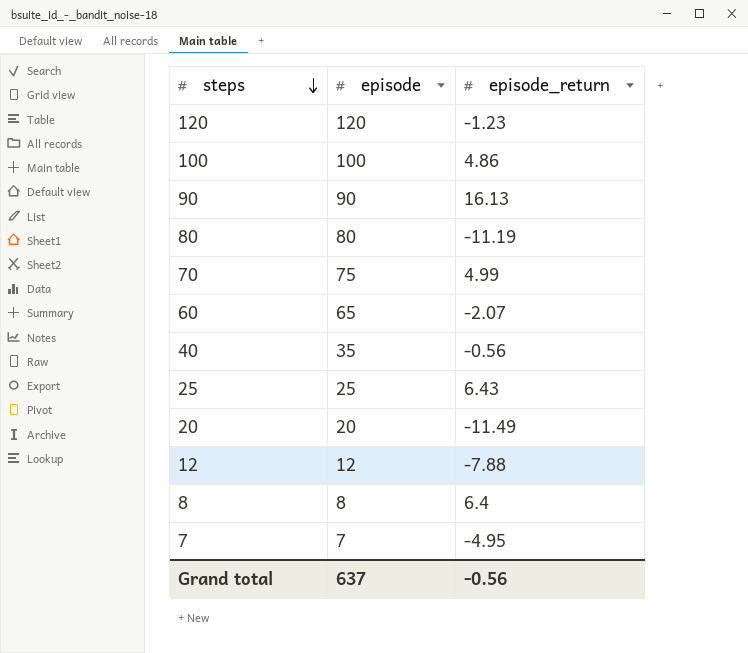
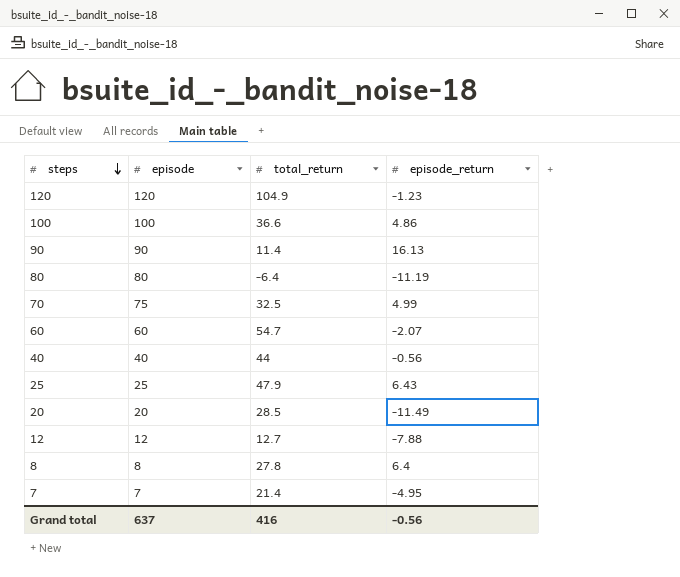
column total_return | position: none -> 3
60 | episode: 65 -> 60
40 | episode: 35 -> 40

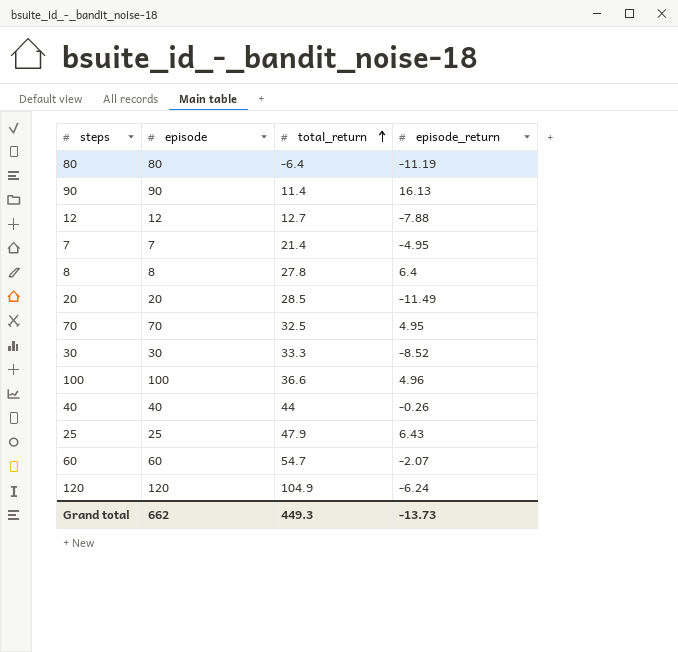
row order: steps descending -> total_return ascending
70 | episode: 75 -> 70
70 | episode_return: 4.99 -> 4.95
row 30: none -> 30 | 33.3 | -8.52
100 | episode_return: 4.86 -> 4.96
40 | episode_return: -0.56 -> -0.26
120 | episode_return: -1.23 -> -6.24
Grand total | episode: 637 -> 662
Grand total | total_return: 416 -> 449.3
Grand total | episode_return: -0.56 -> -13.73

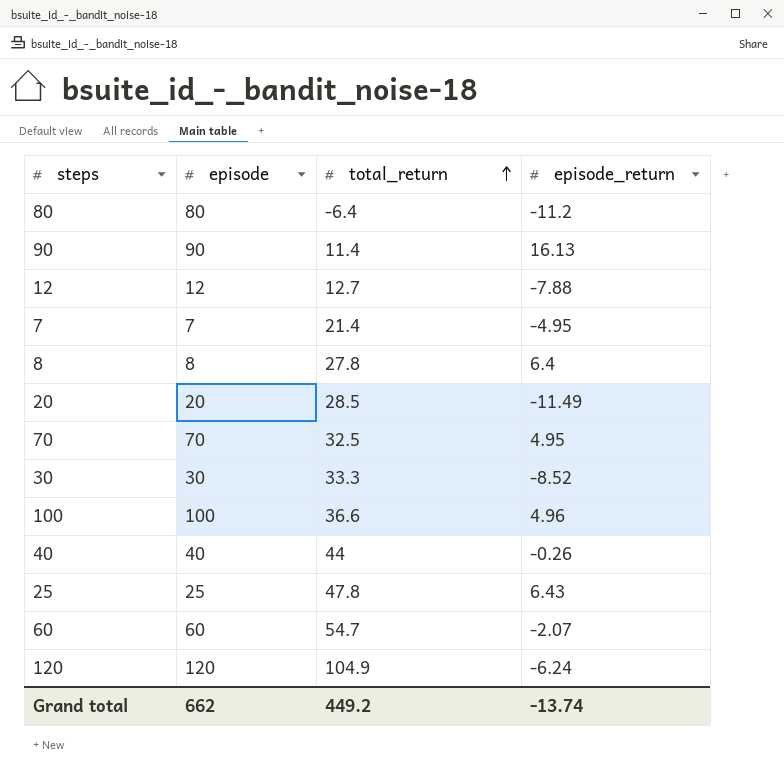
80 | episode_return: -11.19 -> -11.2
25 | total_return: 47.9 -> 47.8
Grand total | total_return: 449.3 -> 449.2
Grand total | episode_return: -13.73 -> -13.74

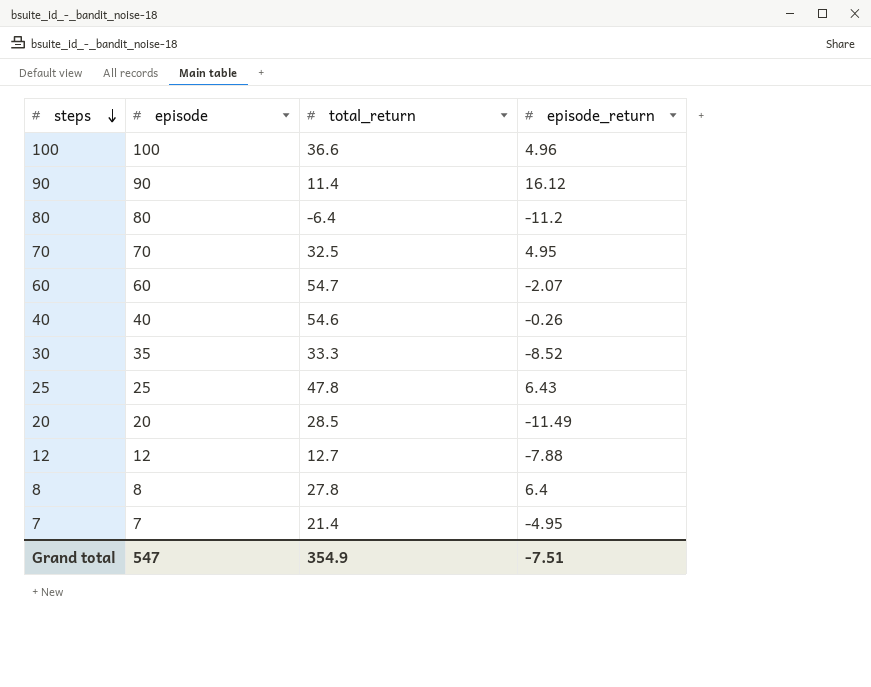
row order: total_return ascending -> steps descending
row 120: 120 | 104.9 | -6.24 -> none
90 | episode_return: 16.13 -> 16.12
40 | total_return: 44 -> 54.6
30 | episode: 30 -> 35
Grand total | episode: 662 -> 547
Grand total | total_return: 449.2 -> 354.9
Grand total | episode_return: -13.74 -> -7.51

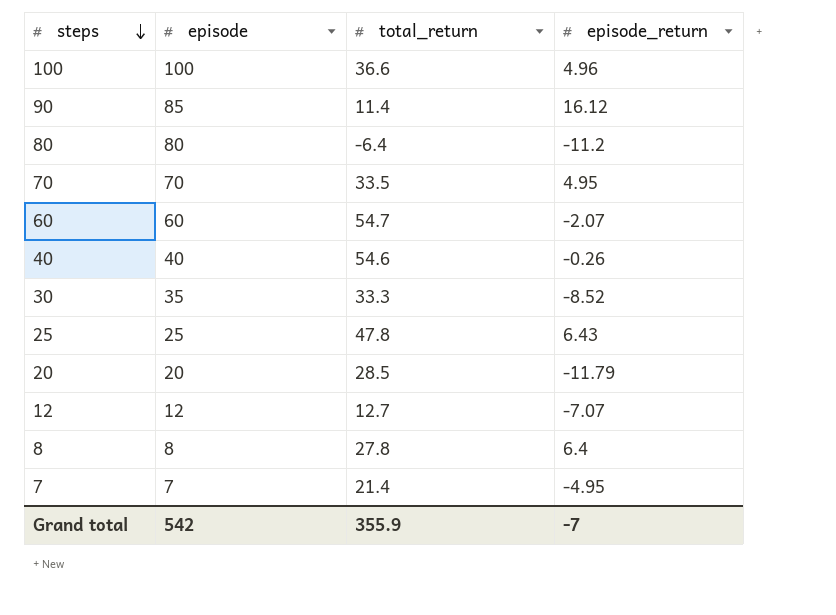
90 | episode: 90 -> 85
70 | total_return: 32.5 -> 33.5
20 | episode_return: -11.49 -> -11.79
12 | episode_return: -7.88 -> -7.07
Grand total | episode: 547 -> 542
Grand total | total_return: 354.9 -> 355.9
Grand total | episode_return: -7.51 -> -7

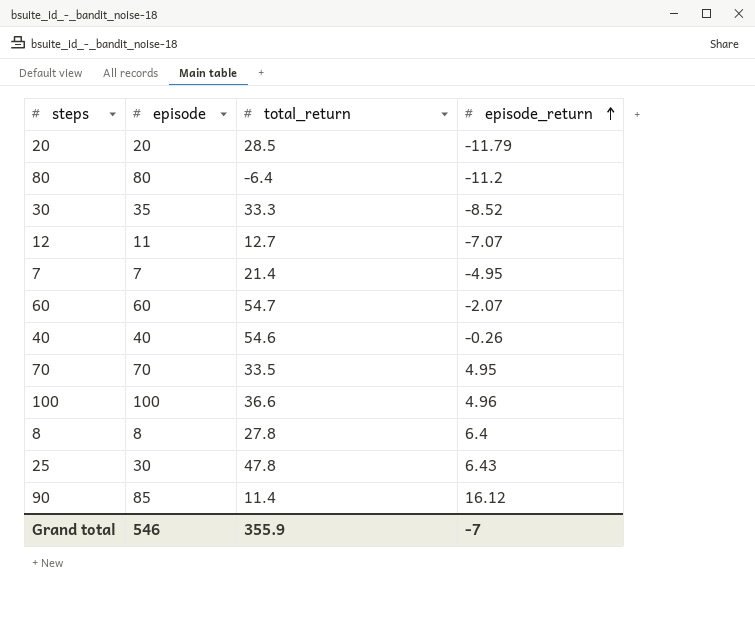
row order: steps descending -> episode_return ascending
12 | episode: 12 -> 11
25 | episode: 25 -> 30
Grand total | episode: 542 -> 546

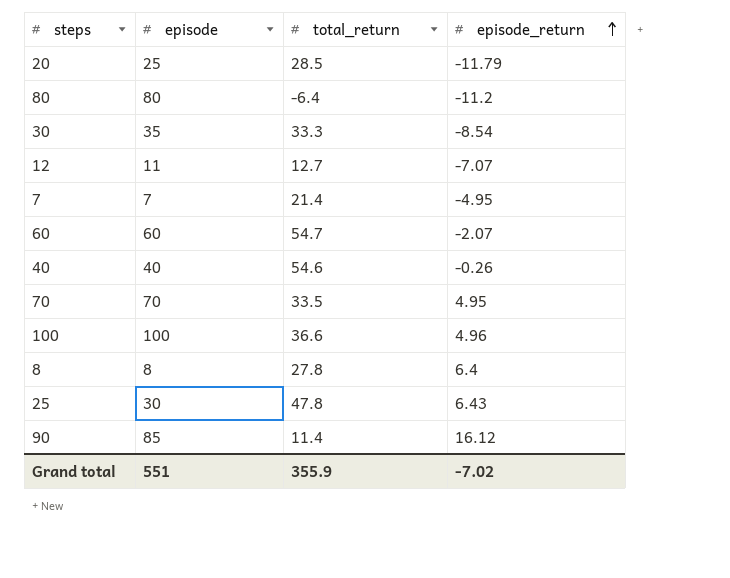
20 | episode: 20 -> 25
30 | episode_return: -8.52 -> -8.54
Grand total | episode: 546 -> 551
Grand total | episode_return: -7 -> -7.02

